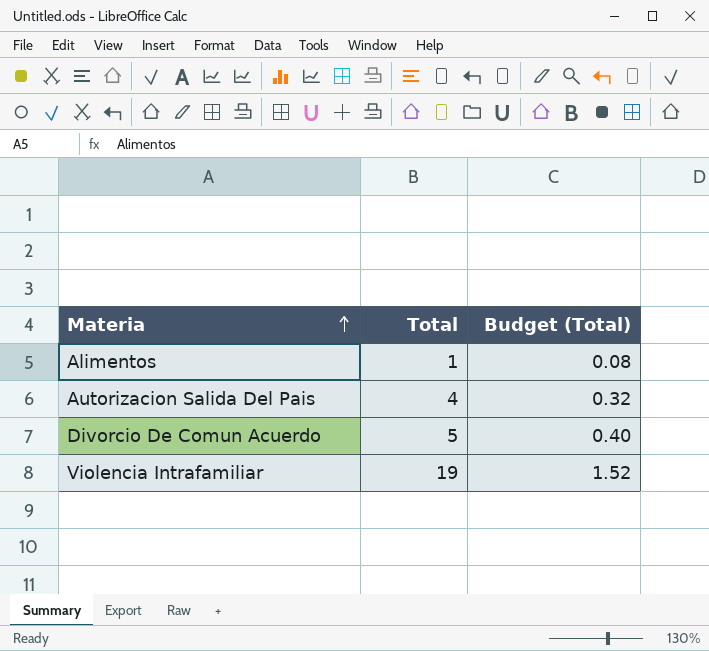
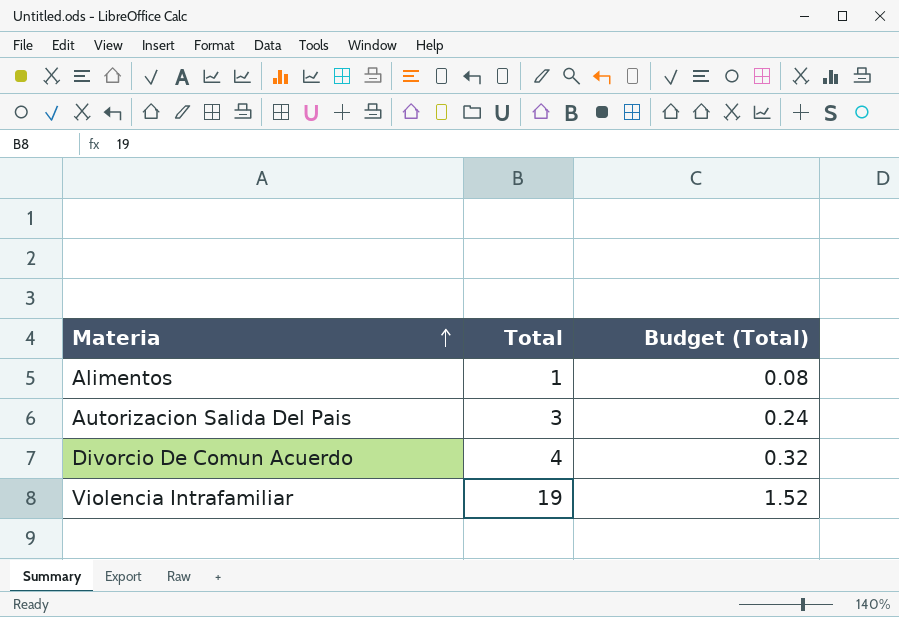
Autorizacion Salida Del Pais | Total: 4 -> 3
Autorizacion Salida Del Pais | Budget (Total): 0.32 -> 0.24
Divorcio De Comun Acuerdo | Total: 5 -> 4
Divorcio De Comun Acuerdo | Budget (Total): 0.40 -> 0.32

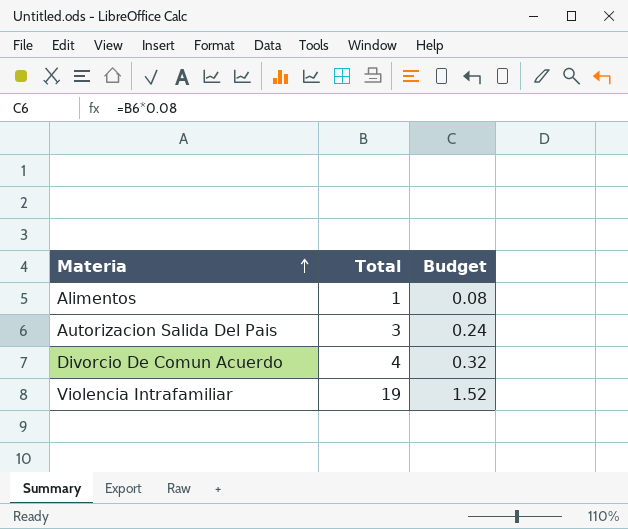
column name: Budget (Total) -> Budget

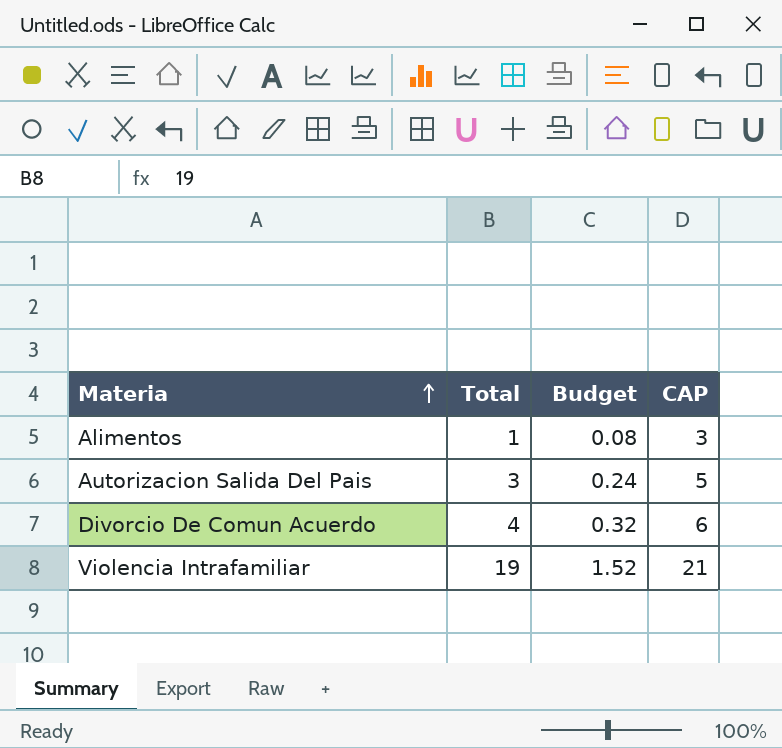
column CAP | formula: none -> [Total] + 2

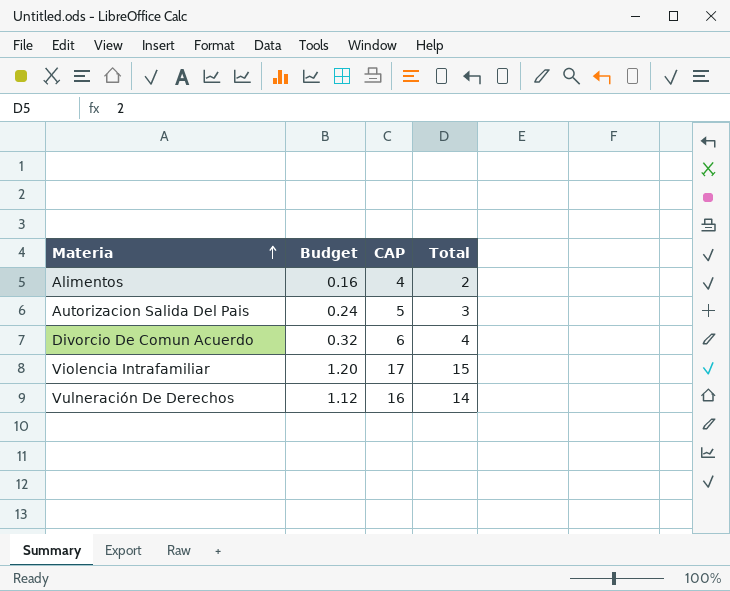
column Total | position: 2 -> 4
Alimentos | Budget: 0.08 -> 0.16
Alimentos | CAP: 3 -> 4
Alimentos | Total: 1 -> 2
Violencia Intrafamiliar | Budget: 1.52 -> 1.20
Violencia Intrafamiliar | CAP: 21 -> 17
Violencia Intrafamiliar | Total: 19 -> 15
row Vulneración De Derechos: none -> 1.12 | 16 | 14

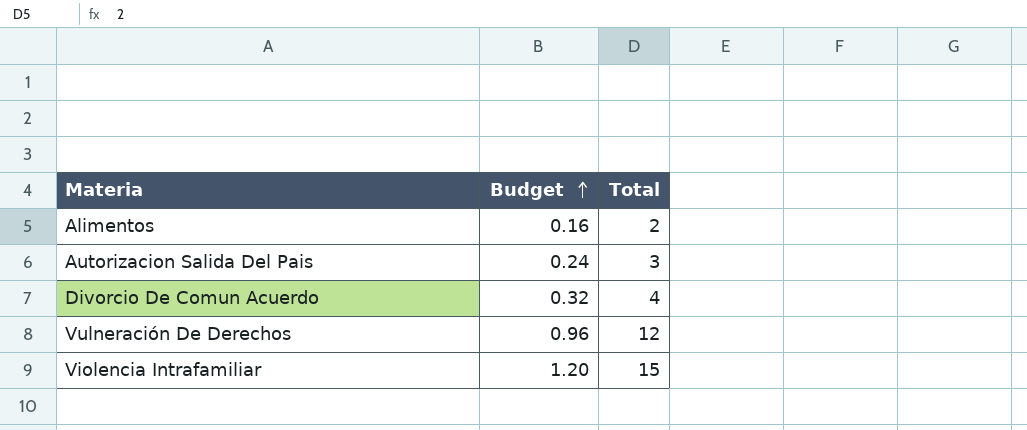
row order: Materia ascending -> Budget ascending
column CAP | formula: [Total] + 2 -> none
Vulneración De Derechos | Budget: 1.12 -> 0.96
Vulneración De Derechos | Total: 14 -> 12

